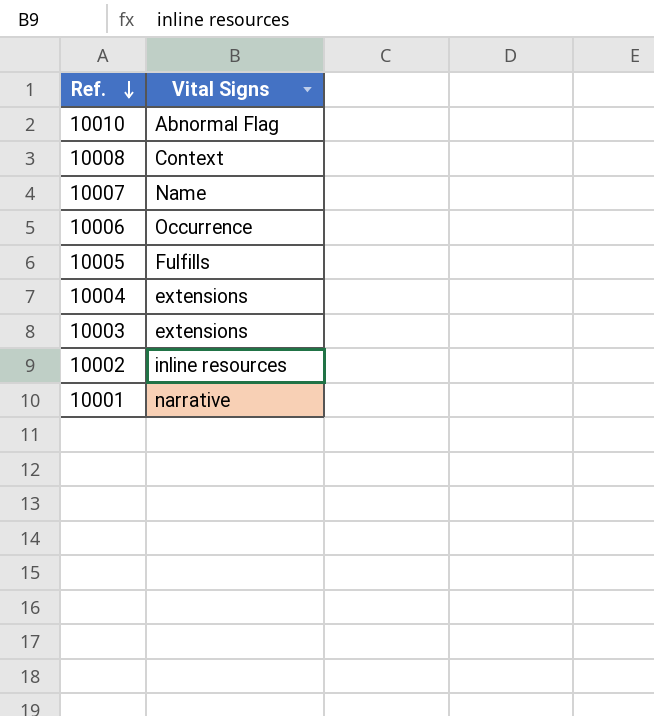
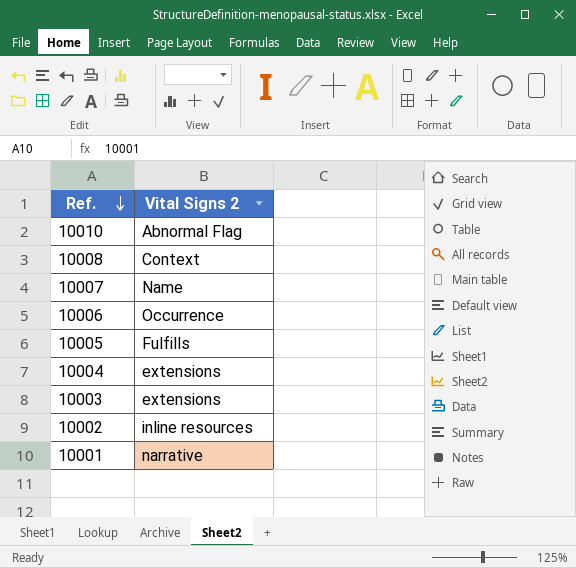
column name: Vital Signs -> Vital Signs 2

